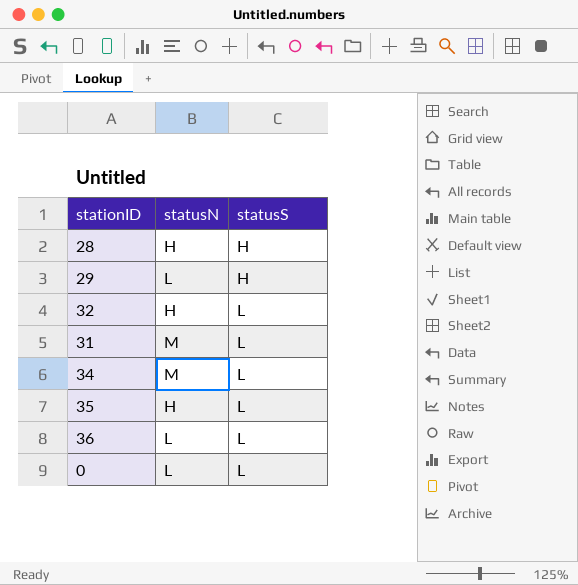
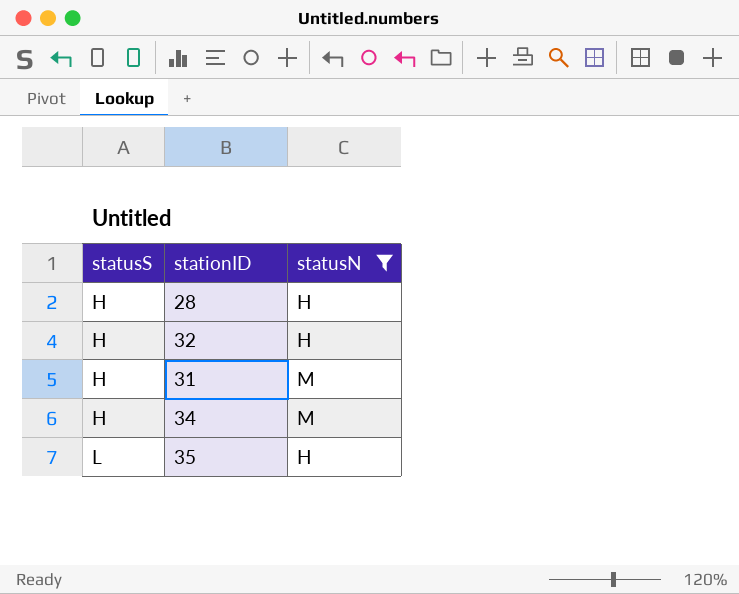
filter: none -> statusN != L
column statusS | position: 3 -> 1
32 | statusS: L -> H
31 | statusS: L -> H
34 | statusS: L -> H

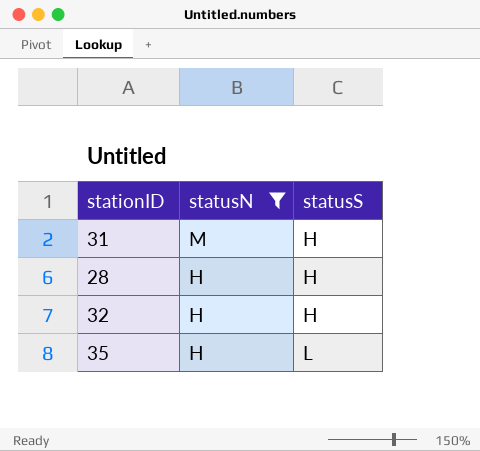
row order: statusS ascending -> statusN descending
column statusS | position: 1 -> 3
row 34: H | M -> none

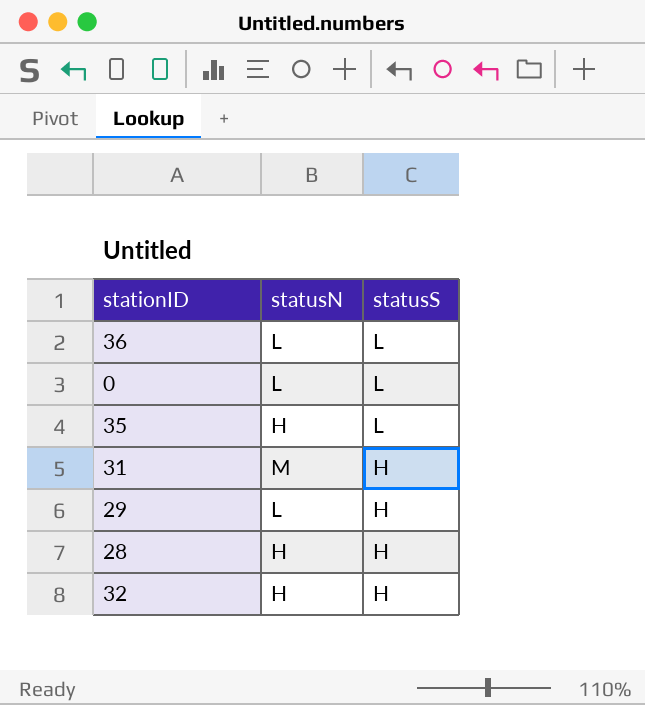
filter: statusN != L -> none
row order: statusN descending -> statusS descending

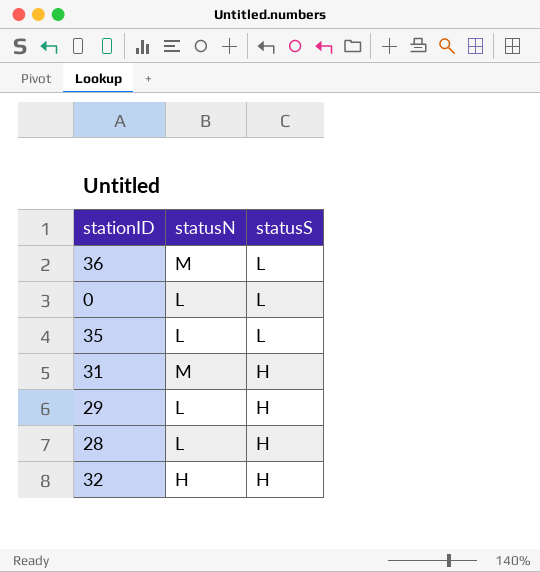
36 | statusN: L -> M
35 | statusN: H -> L
28 | statusN: H -> L

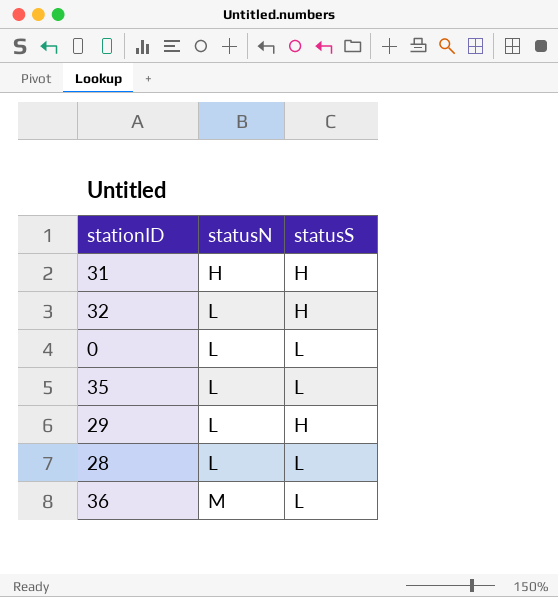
row order: statusS descending -> statusN ascending
31 | statusN: M -> H
32 | statusN: H -> L
28 | statusS: H -> L

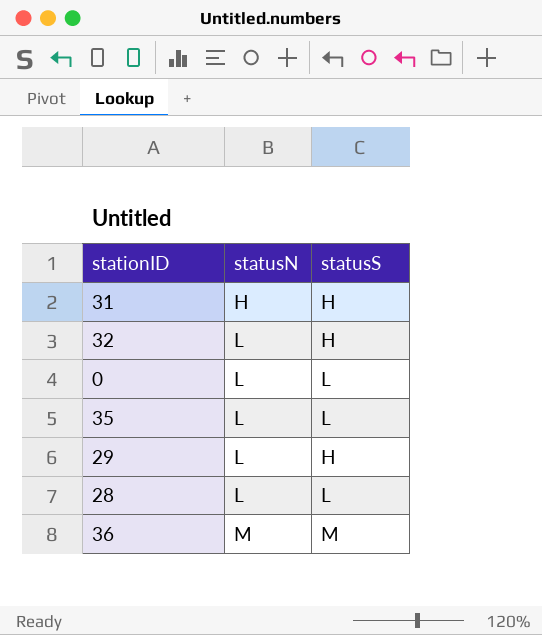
36 | statusS: L -> M

